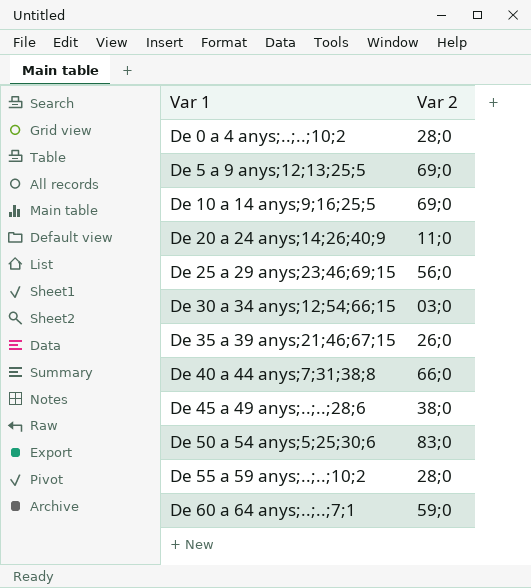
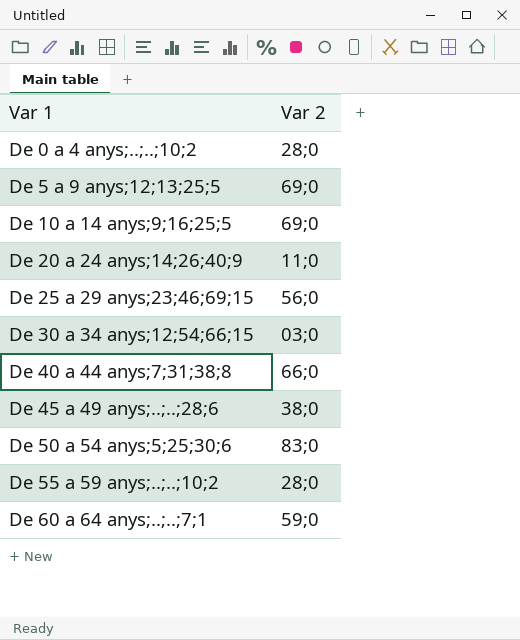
row De 35 a 39 anys;21;46;67;15: 26;0 -> none

